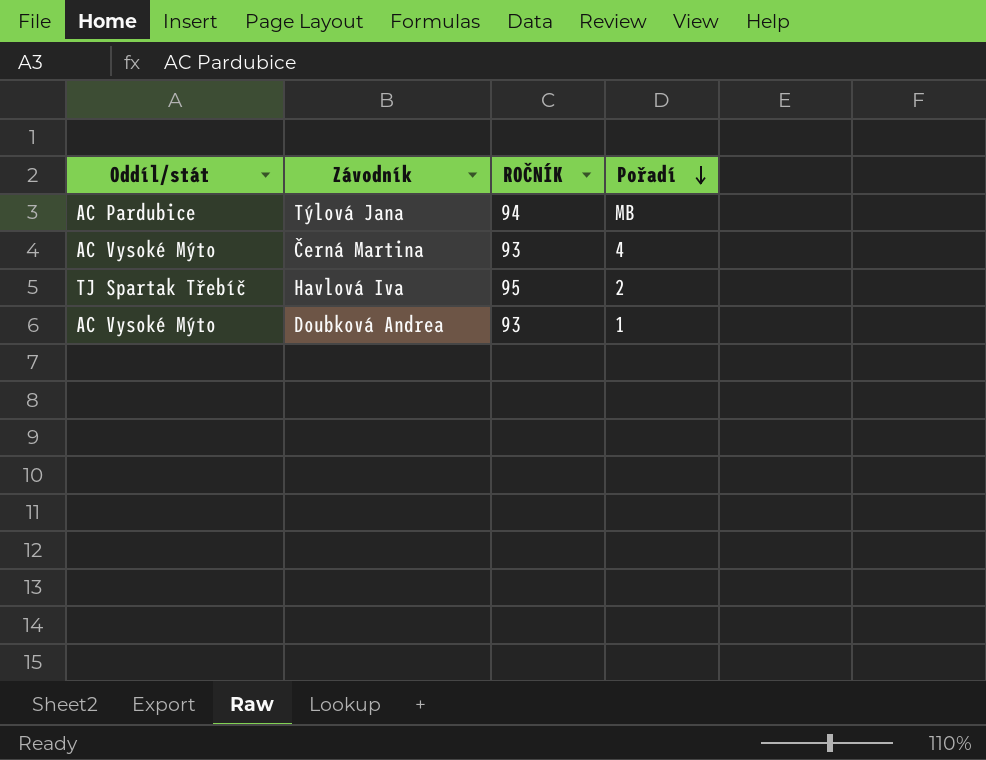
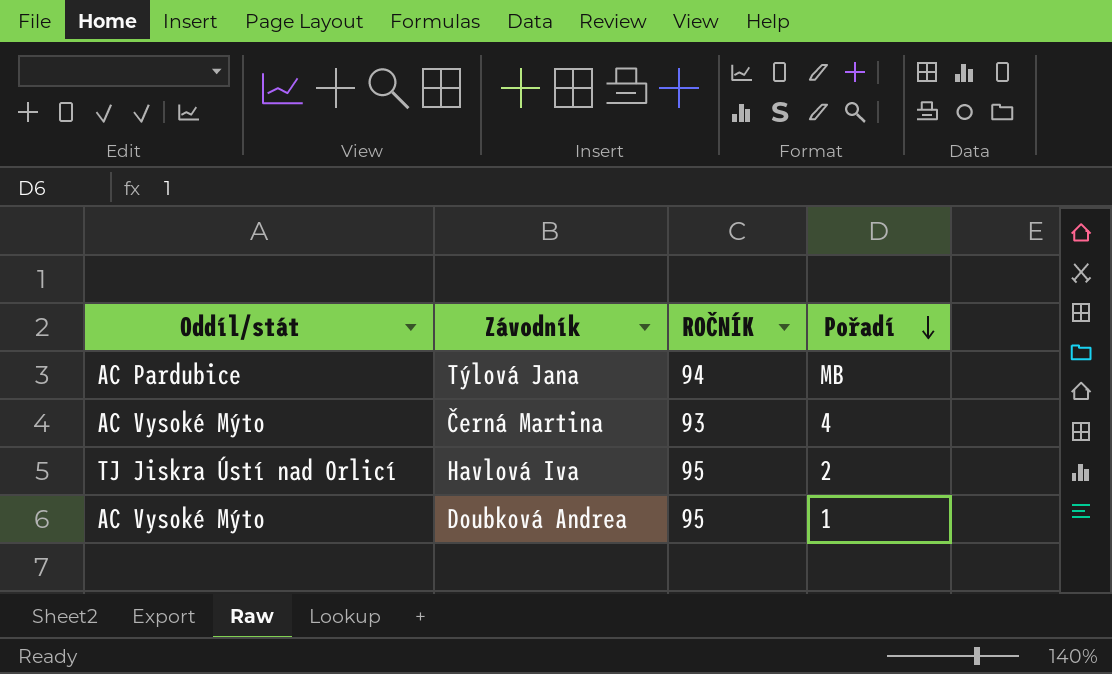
Havlová Iva | Oddíl/stát: TJ Spartak Třebíč -> TJ Jiskra Ústí nad Orlicí
Doubková Andrea | ROČNÍK: 93 -> 95

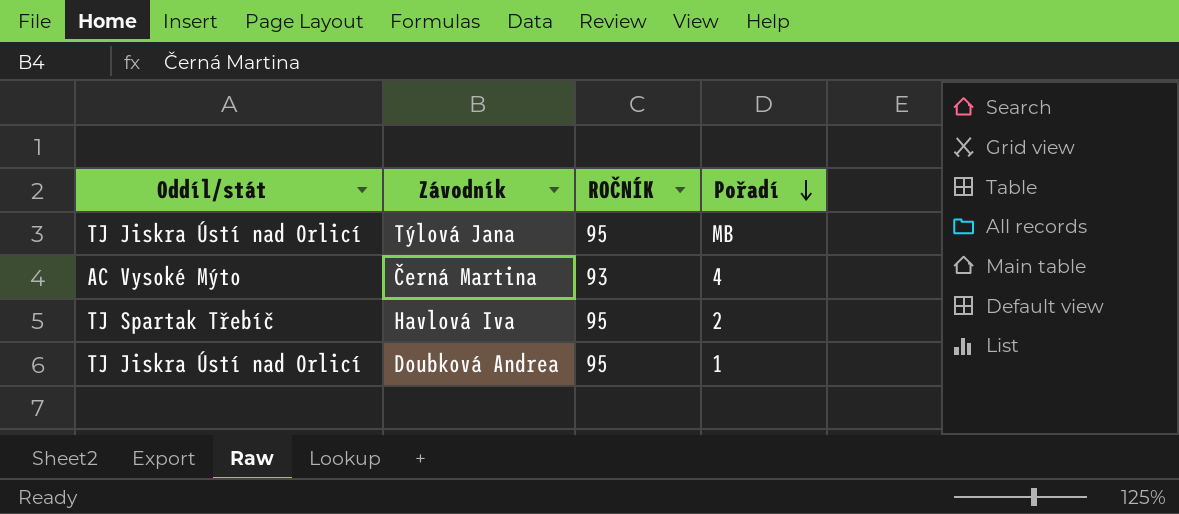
Týlová Jana | Oddíl/stát: AC Pardubice -> TJ Jiskra Ústí nad Orlicí
Týlová Jana | ROČNÍK: 94 -> 95
Havlová Iva | Oddíl/stát: TJ Jiskra Ústí nad Orlicí -> TJ Spartak Třebíč
Doubková Andrea | Oddíl/stát: AC Vysoké Mýto -> TJ Jiskra Ústí nad Orlicí

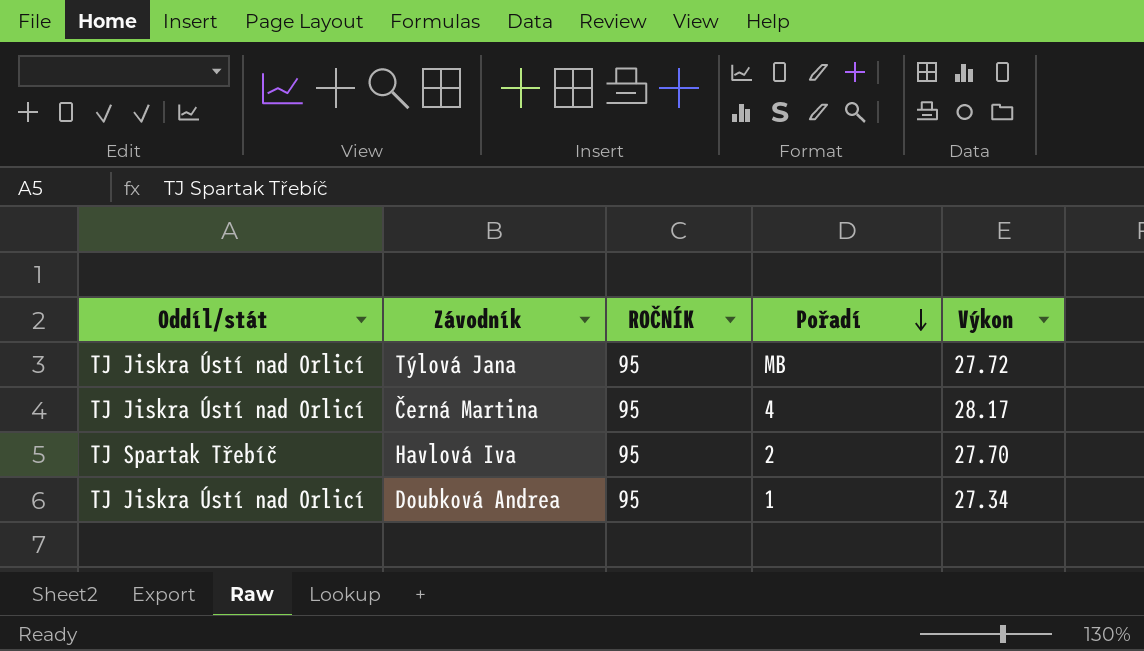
column Výkon | position: none -> 5
Černá Martina | Oddíl/stát: AC Vysoké Mýto -> TJ Jiskra Ústí nad Orlicí
Černá Martina | ROČNÍK: 93 -> 95

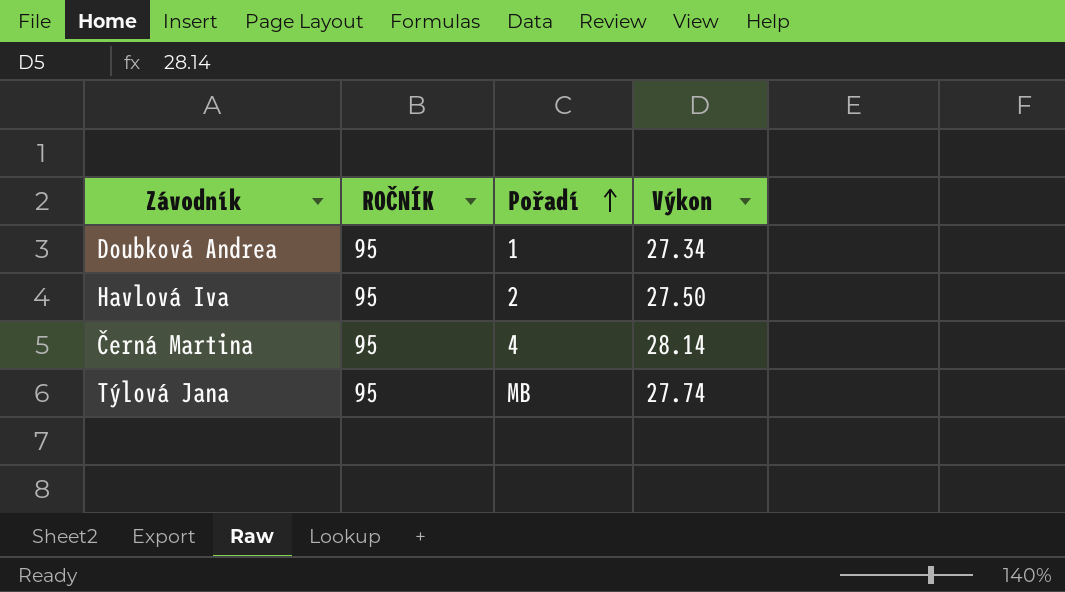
row order: Pořadí descending -> Pořadí ascending
column Oddíl/stát | position: 1 -> none
Havlová Iva | Výkon: 27.70 -> 27.50
Černá Martina | Výkon: 28.17 -> 28.14
Týlová Jana | Výkon: 27.72 -> 27.74

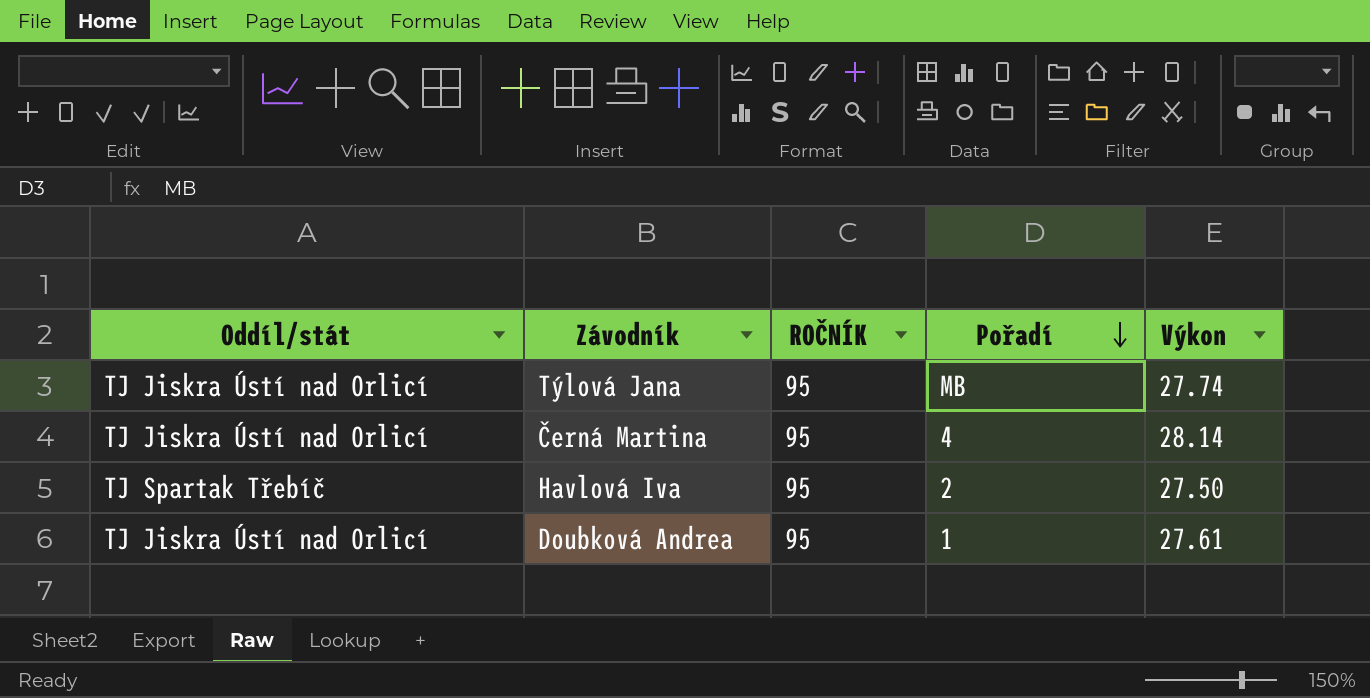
row order: Pořadí ascending -> Pořadí descending
column Oddíl/stát | position: none -> 1
Doubková Andrea | Výkon: 27.34 -> 27.61

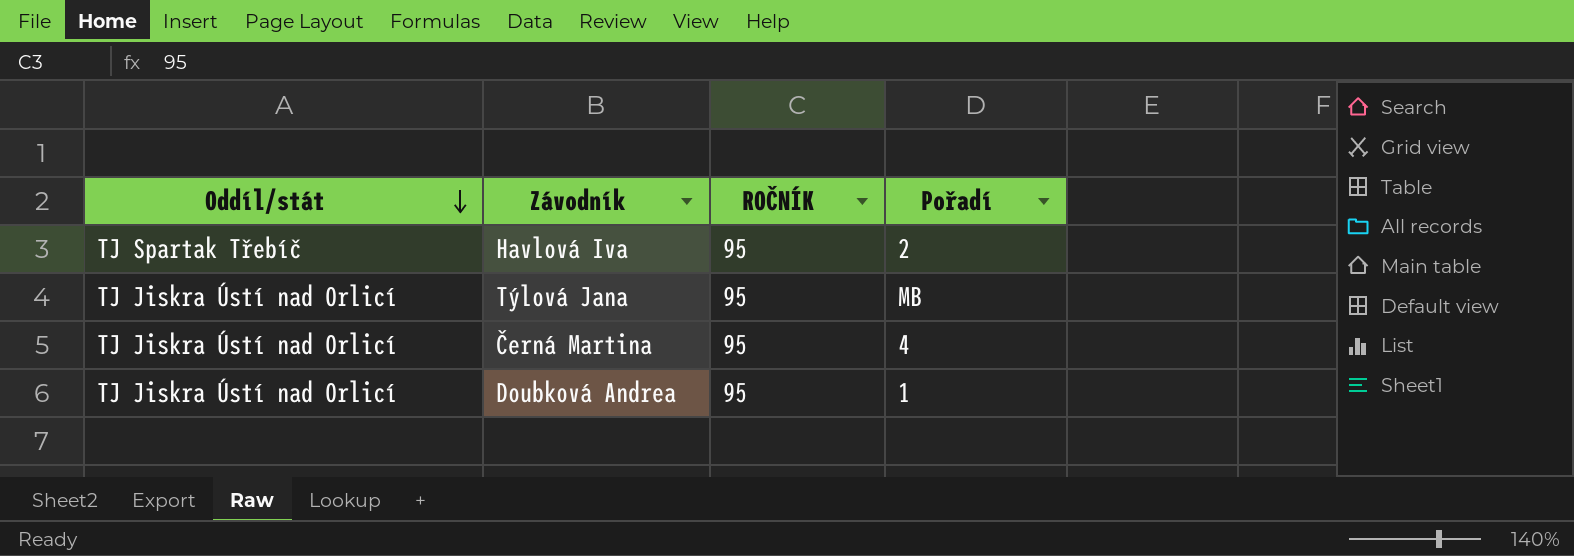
row order: Pořadí descending -> Oddíl/stát descending
column Výkon | position: 5 -> none

